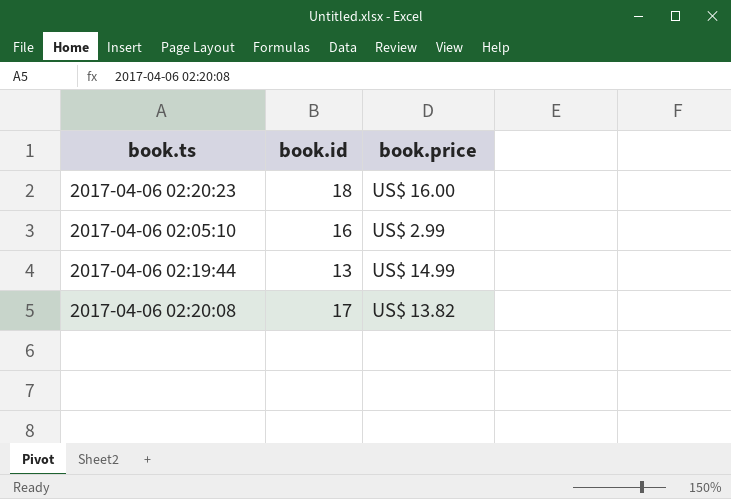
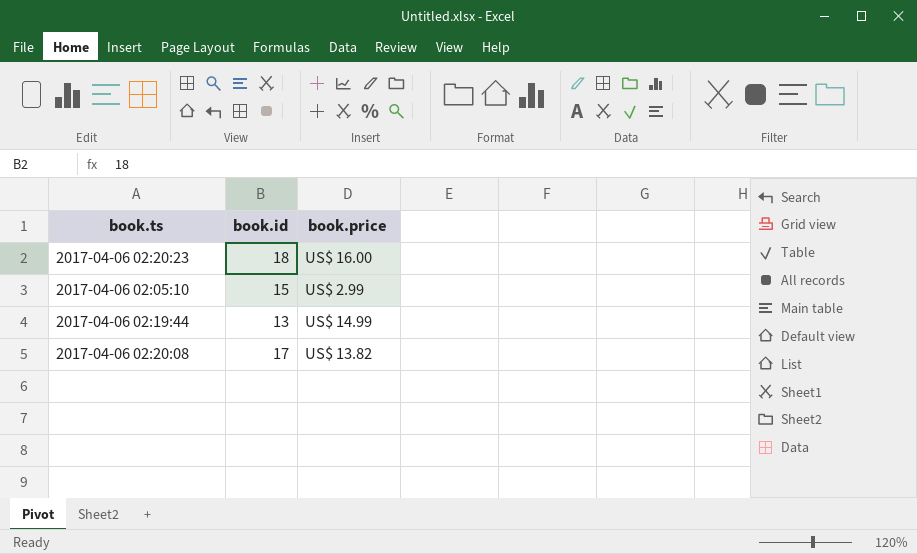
2017-04-06 02:05:10 | book.id: 16 -> 15

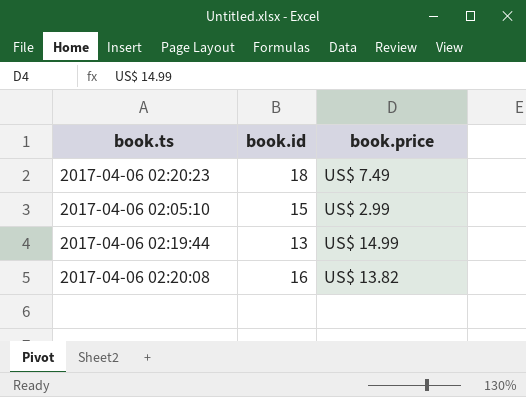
2017-04-06 02:20:23 | book.price: US$ 16.00 -> US$ 7.49
2017-04-06 02:20:08 | book.id: 17 -> 16

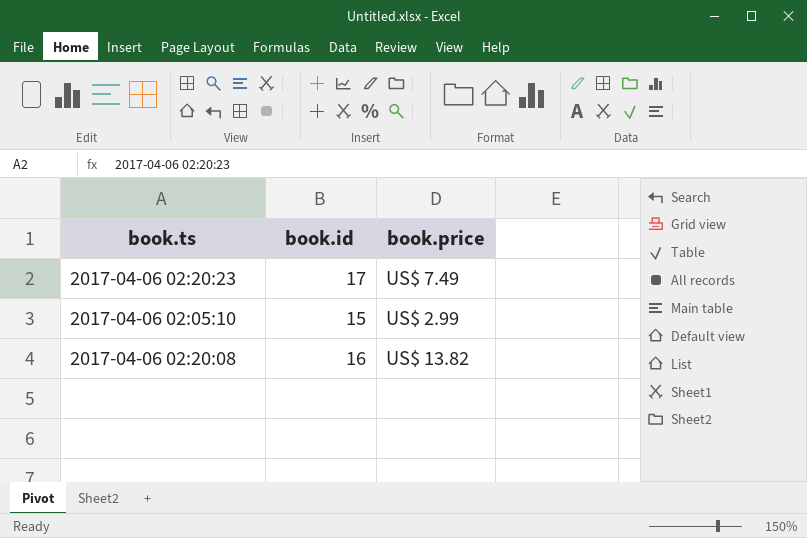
row 2017-04-06 02:19:44: 13 | US$ 14.99 -> none
2017-04-06 02:20:23 | book.id: 18 -> 17

